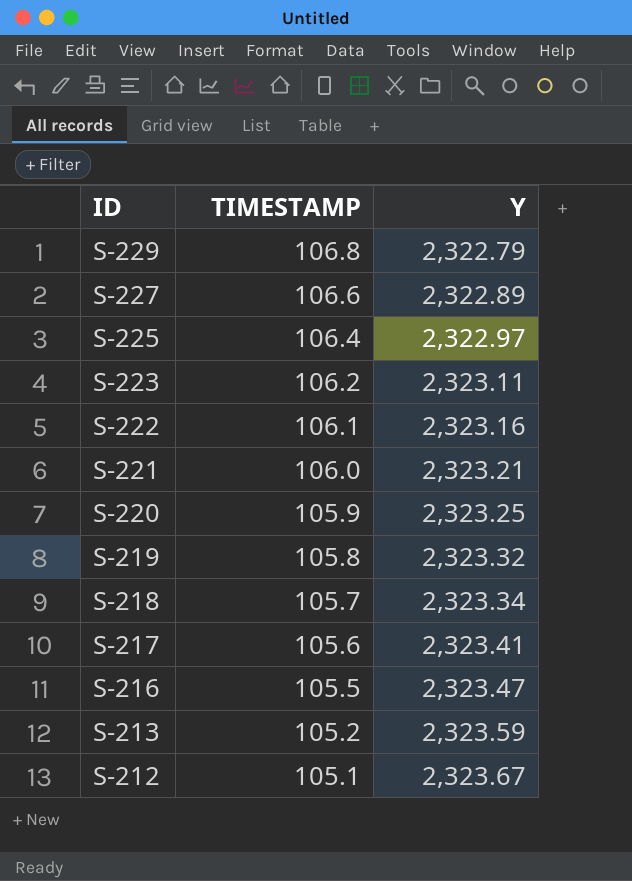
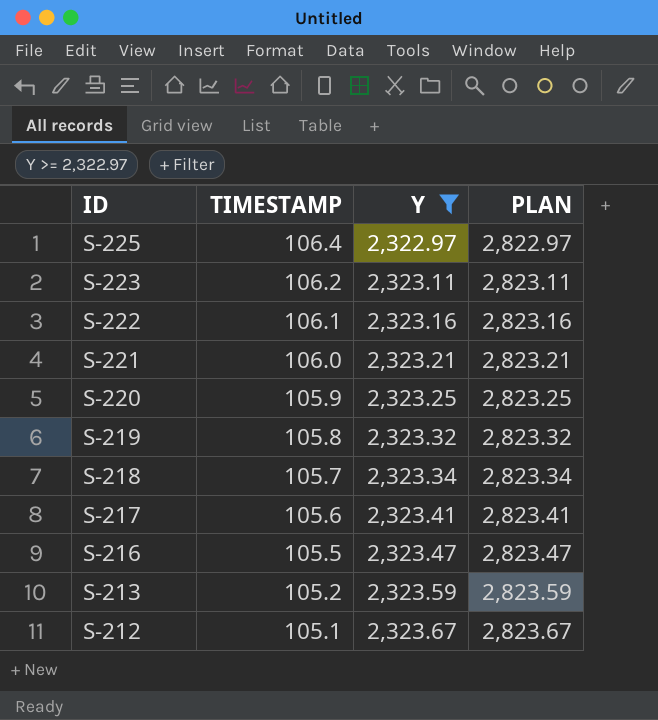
filter: none -> Y >= 2,322.97
column PLAN | formula: none -> [Y] + 500

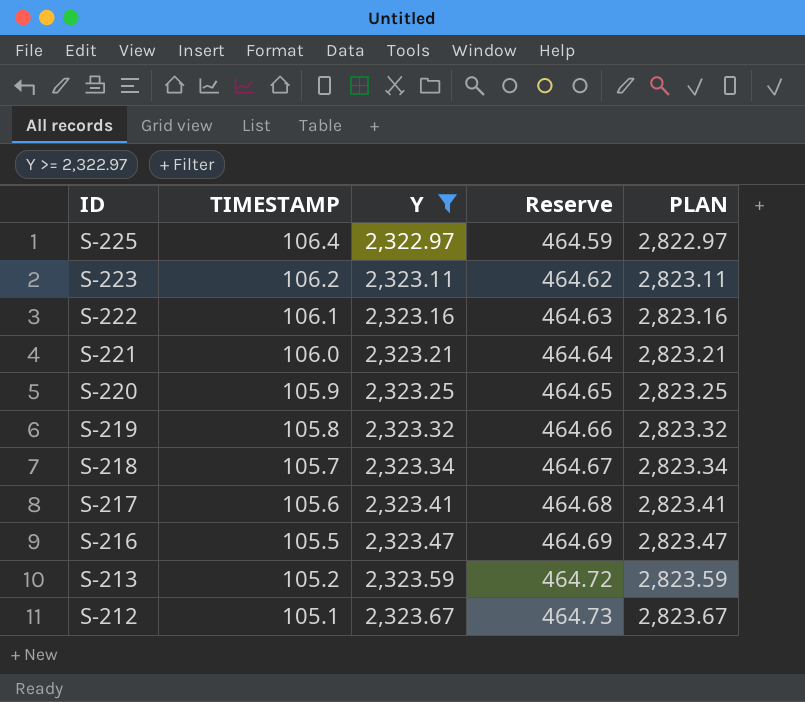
column Reserve | formula: none -> [Y] * 0.2

